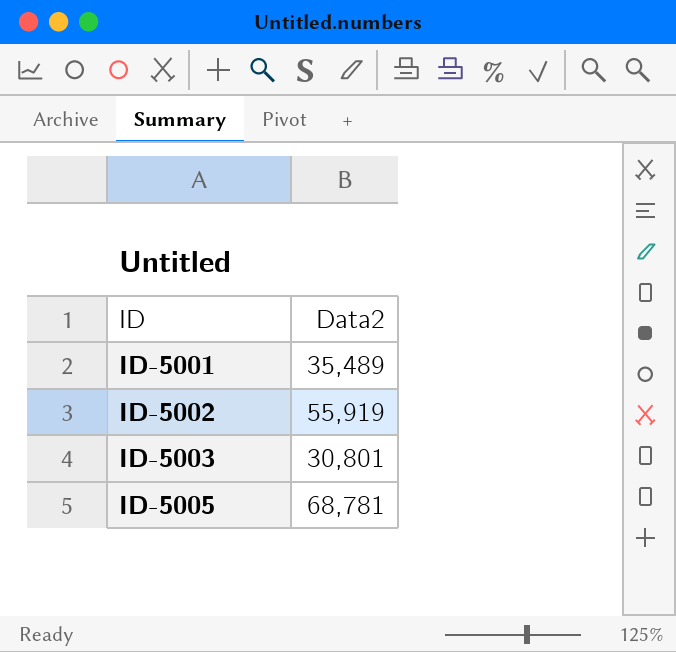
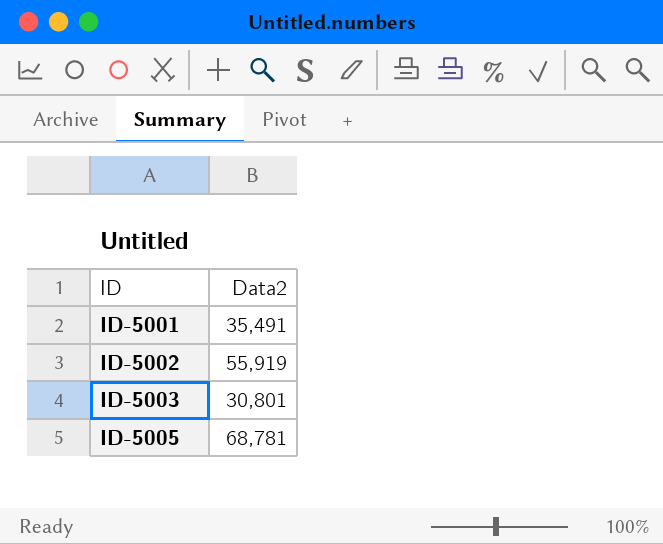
ID-5001 | Data2: 35,489 -> 35,491

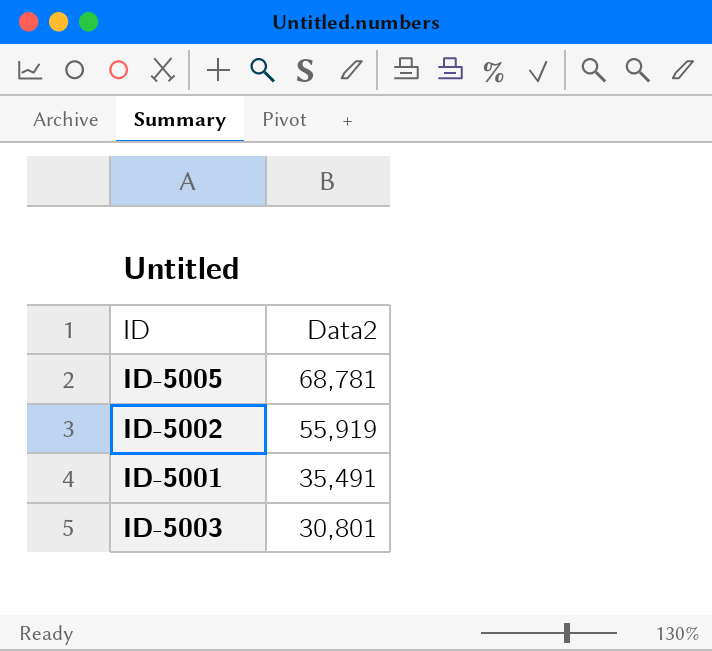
row order: ID ascending -> Data2 descending

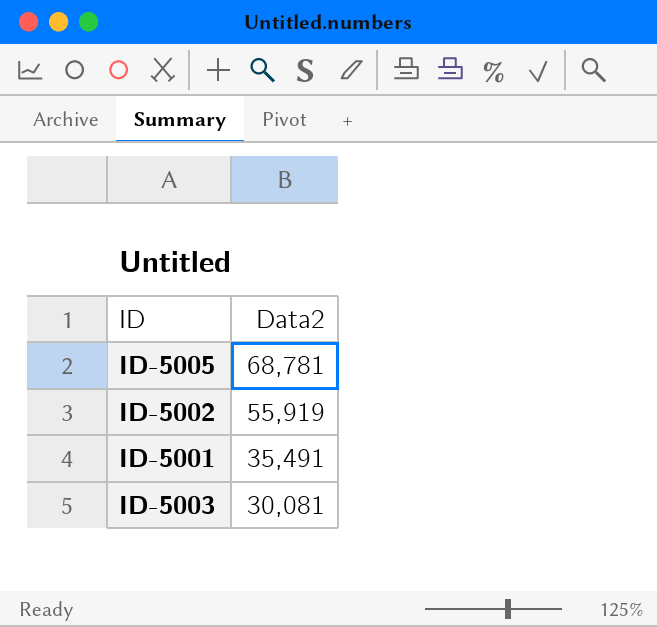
ID-5003 | Data2: 30,801 -> 30,081

